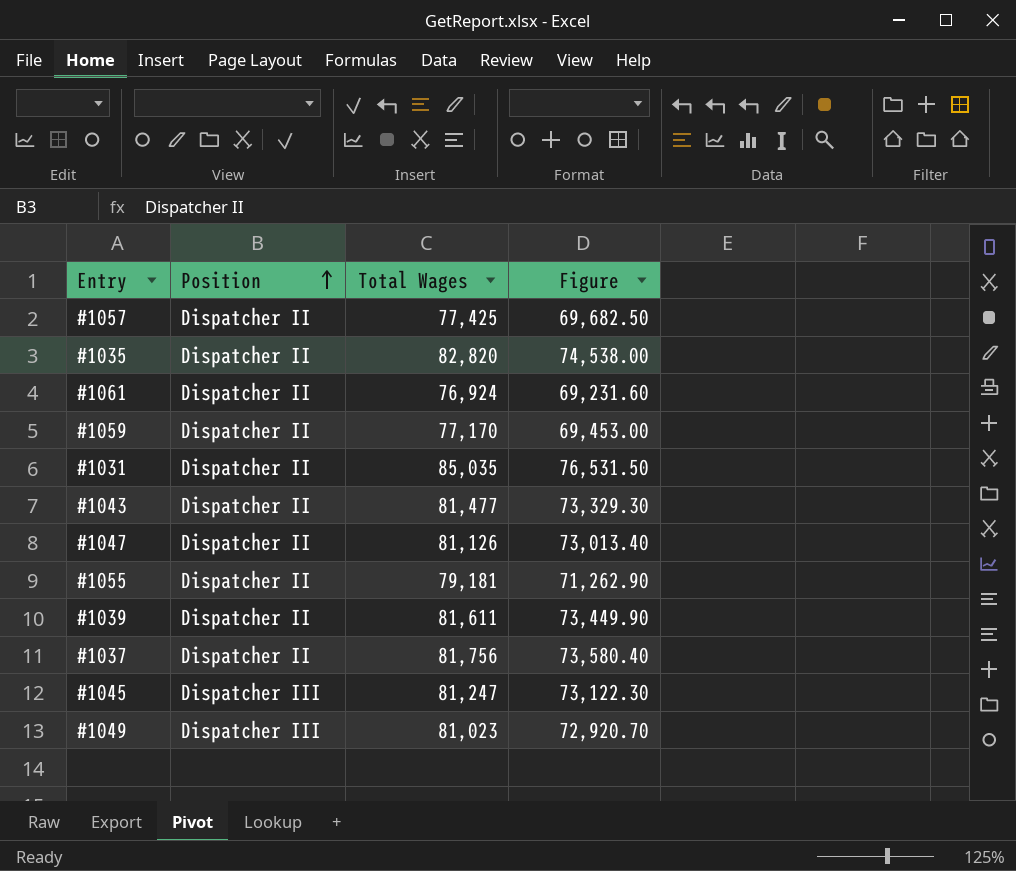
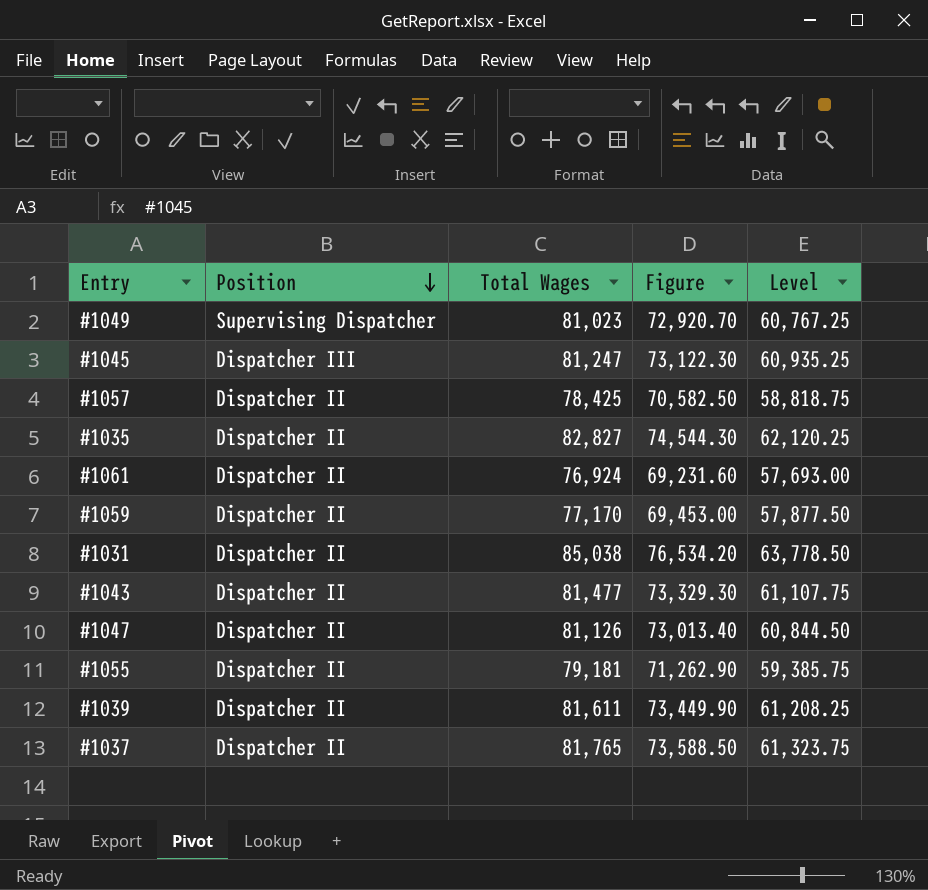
row order: Position ascending -> Position descending
column Level | formula: none -> [Total Wages] * 0.75
#1049 | Position: Dispatcher III -> Supervising Dispatcher
#1057 | Total Wages: 77,425 -> 78,425
#1057 | Figure: 69,682.50 -> 70,582.50
#1035 | Total Wages: 82,820 -> 82,827
#1035 | Figure: 74,538.00 -> 74,544.30
#1031 | Total Wages: 85,035 -> 85,038
#1031 | Figure: 76,531.50 -> 76,534.20
#1037 | Total Wages: 81,756 -> 81,765
#1037 | Figure: 73,580.40 -> 73,588.50

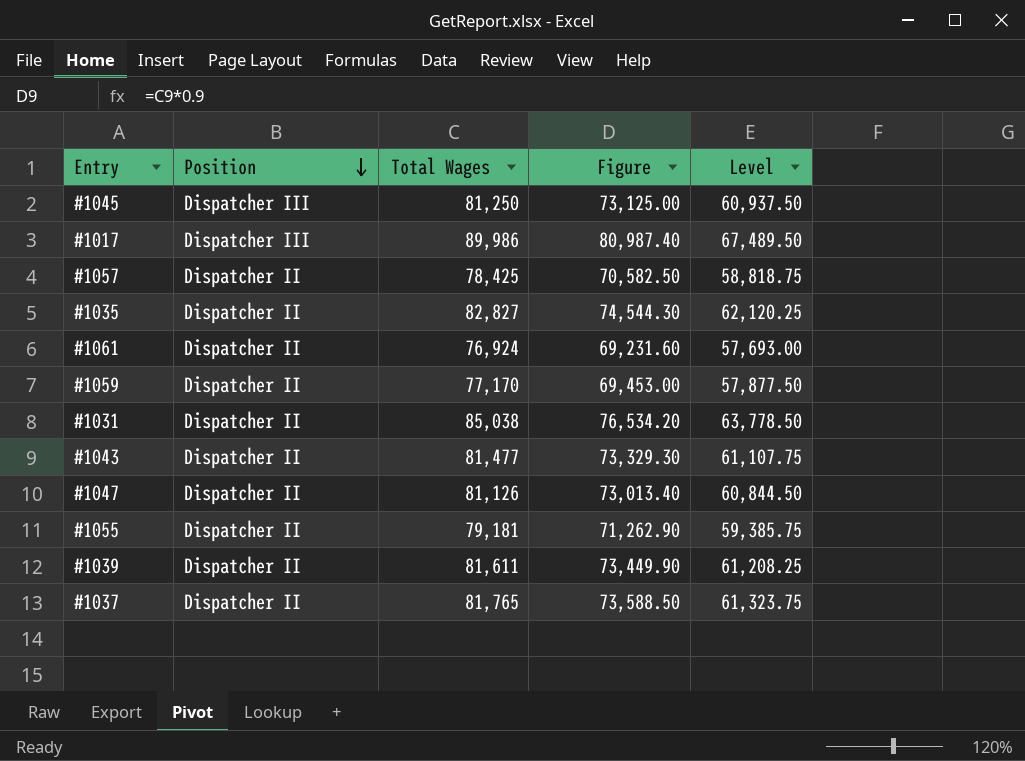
row #1049: Supervising Dispatcher | 81,023 | 72,920.70 | 60,767.25 -> none
#1045 | Total Wages: 81,247 -> 81,250
#1045 | Figure: 73,122.30 -> 73,125.00
#1045 | Level: 60,935.25 -> 60,937.50
row #1017: none -> Dispatcher III | 89,986 | 80,987.40 | 67,489.50

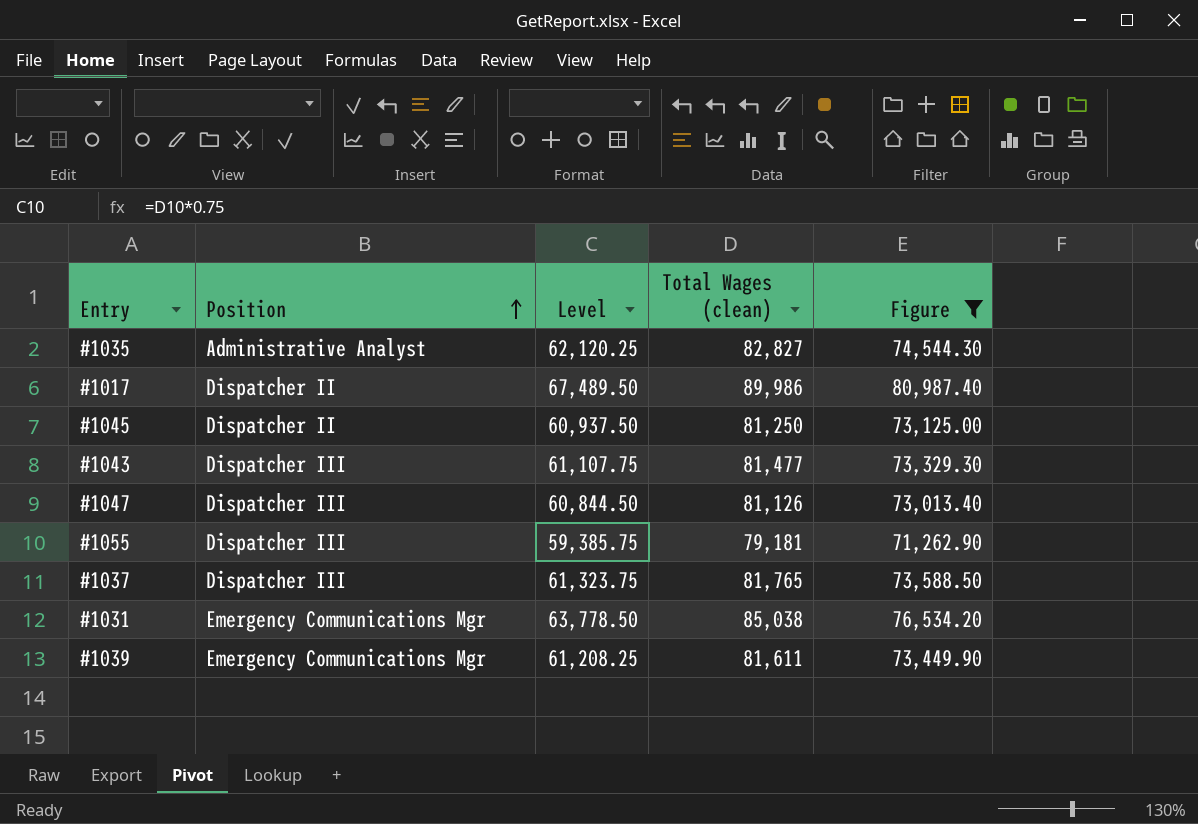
filter: none -> Figure >= 71,262.90
row order: Position descending -> Position ascending
column Level | position: 5 -> 3
column name: Total Wages -> Total Wages (clean)
#1035 | Position: Dispatcher II -> Administrative Analyst
#1017 | Position: Dispatcher III -> Dispatcher II
#1045 | Position: Dispatcher III -> Dispatcher II
#1043 | Position: Dispatcher II -> Dispatcher III
#1047 | Position: Dispatcher II -> Dispatcher III
#1055 | Position: Dispatcher II -> Dispatcher III
#1037 | Position: Dispatcher II -> Dispatcher III
#1031 | Position: Dispatcher II -> Emergency Communications Mgr
#1039 | Position: Dispatcher II -> Emergency Communications Mgr

